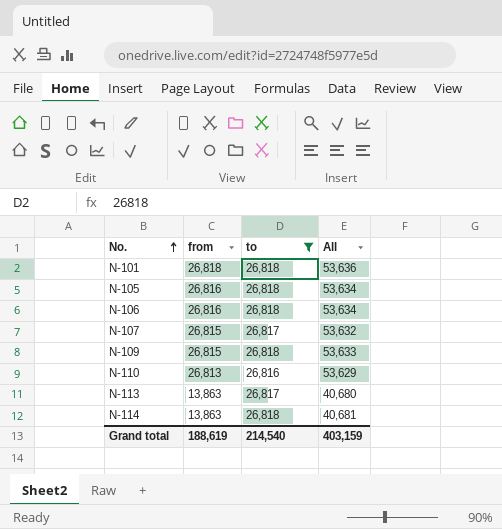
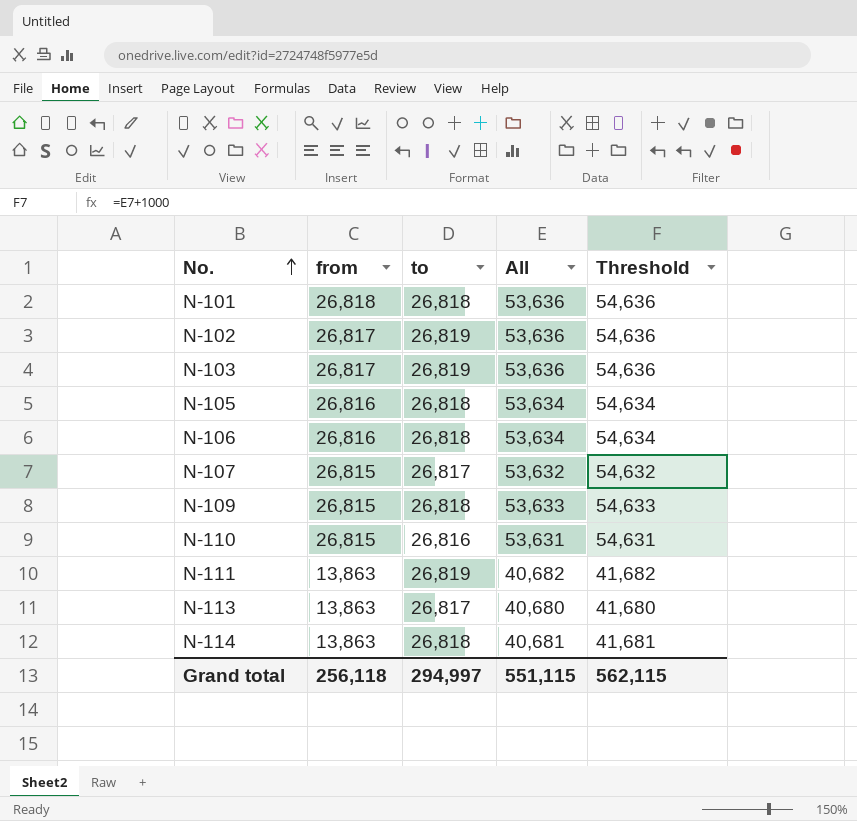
filter: to != 26,819 -> none
column Threshold | formula: none -> [All] + 1000
N-110 | from: 26,813 -> 26,815
N-110 | All: 53,629 -> 53,631
Grand total | from: 188,619 -> 256,118
Grand total | to: 214,540 -> 294,997
Grand total | All: 403,159 -> 551,115

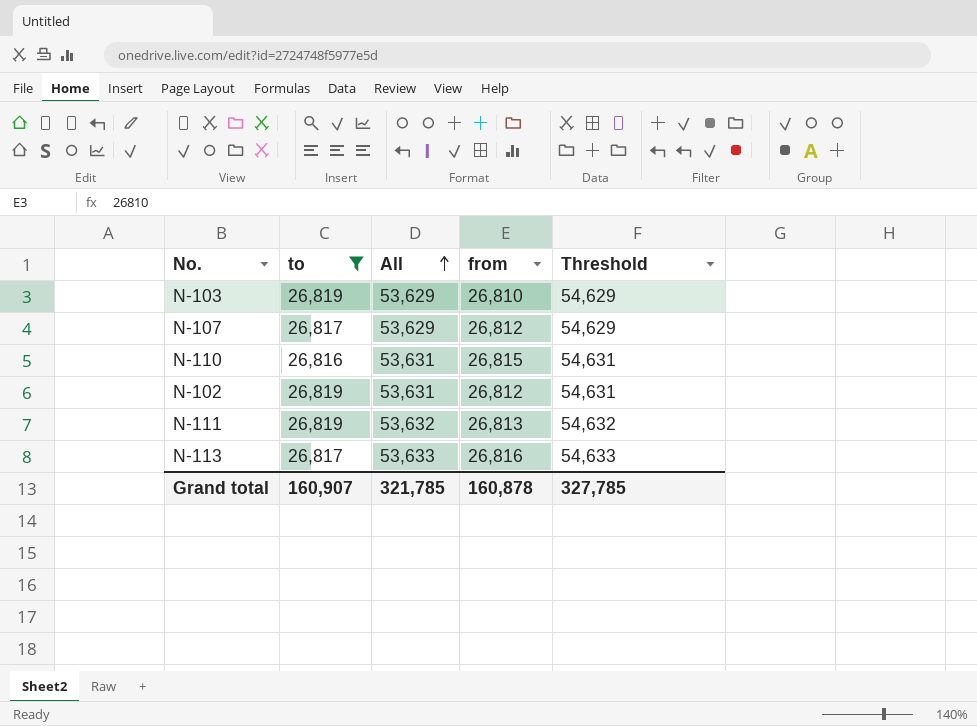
filter: none -> to != 26,818
row order: No. ascending -> All ascending
column from | position: 2 -> 4
N-103 | All: 53,636 -> 53,629
N-103 | from: 26,817 -> 26,810
N-103 | Threshold: 54,636 -> 54,629
N-107 | All: 53,632 -> 53,629
N-107 | from: 26,815 -> 26,812
N-107 | Threshold: 54,632 -> 54,629
N-102 | All: 53,636 -> 53,631
N-102 | from: 26,817 -> 26,812
N-102 | Threshold: 54,636 -> 54,631
N-111 | All: 40,682 -> 53,632
N-111 | from: 13,863 -> 26,813
N-111 | Threshold: 41,682 -> 54,632
N-113 | All: 40,680 -> 53,633
N-113 | from: 13,863 -> 26,816
N-113 | Threshold: 41,680 -> 54,633
Grand total | to: 294,997 -> 160,907
Grand total | All: 551,115 -> 321,785
Grand total | from: 256,118 -> 160,878
Grand total | Threshold: 562,115 -> 327,785

